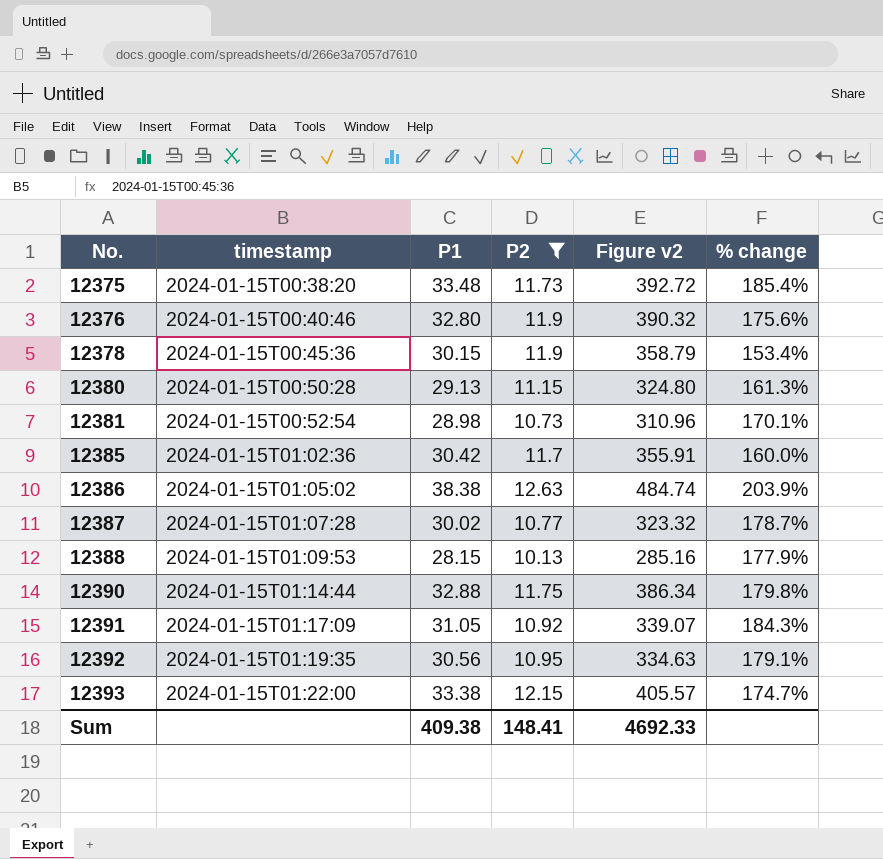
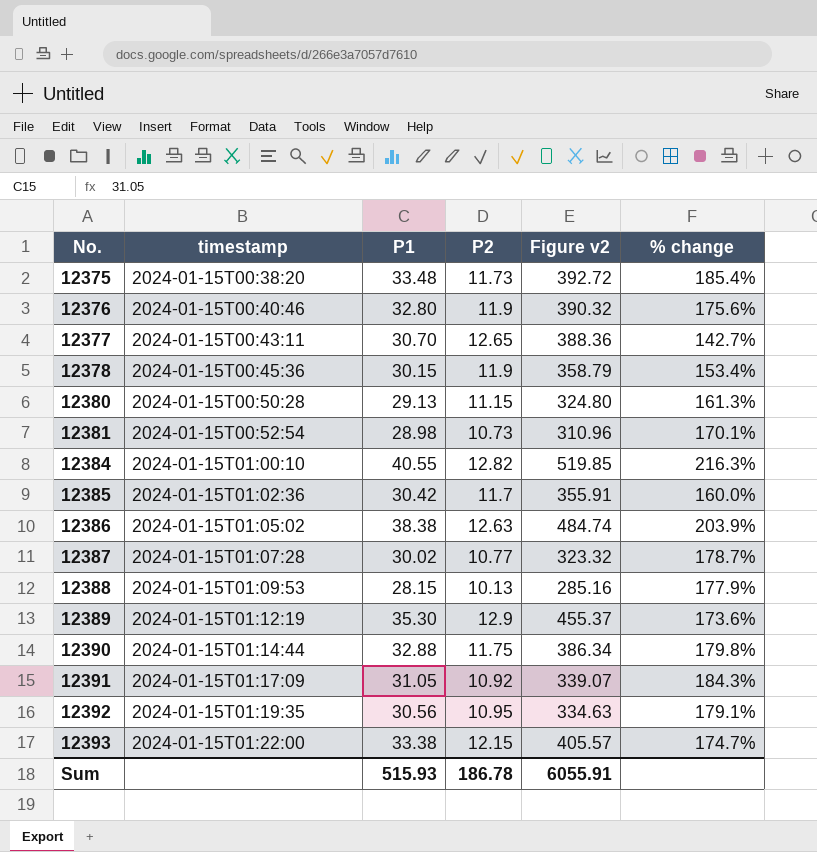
filter: P2 <= 12.63 -> none
Sum | P1: 409.38 -> 515.93
Sum | P2: 148.41 -> 186.78
Sum | Figure v2: 4692.33 -> 6055.91

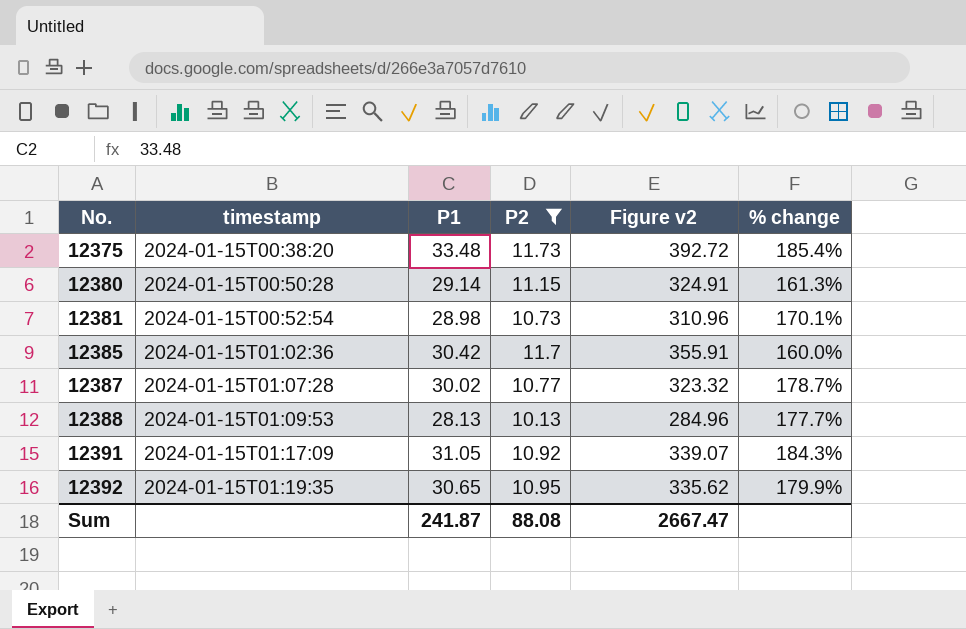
filter: none -> P2 <= 11.73
12380 | P1: 29.13 -> 29.14
12380 | Figure v2: 324.80 -> 324.91
12388 | P1: 28.15 -> 28.13
12388 | Figure v2: 285.16 -> 284.96
12388 | % change: 177.9% -> 177.7%
12392 | P1: 30.56 -> 30.65
12392 | Figure v2: 334.63 -> 335.62
12392 | % change: 179.1% -> 179.9%
Sum | P1: 515.93 -> 241.87
Sum | P2: 186.78 -> 88.08
Sum | Figure v2: 6055.91 -> 2667.47

